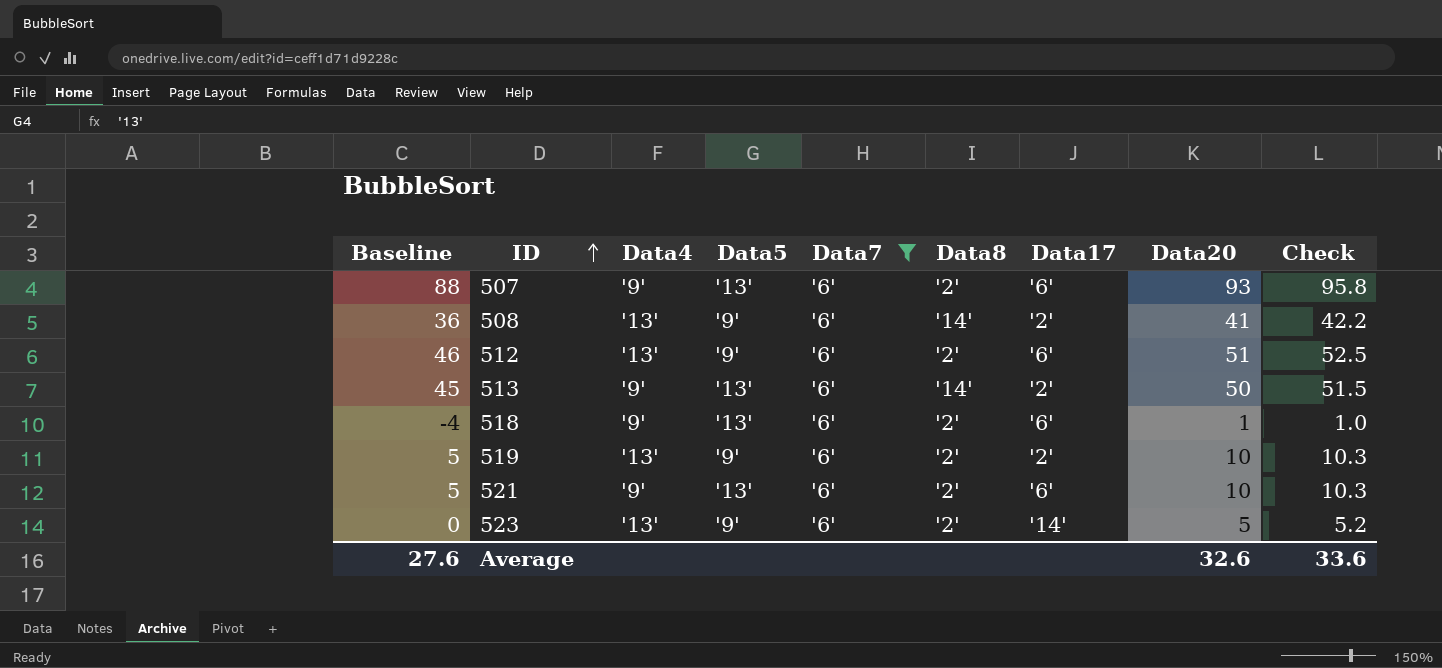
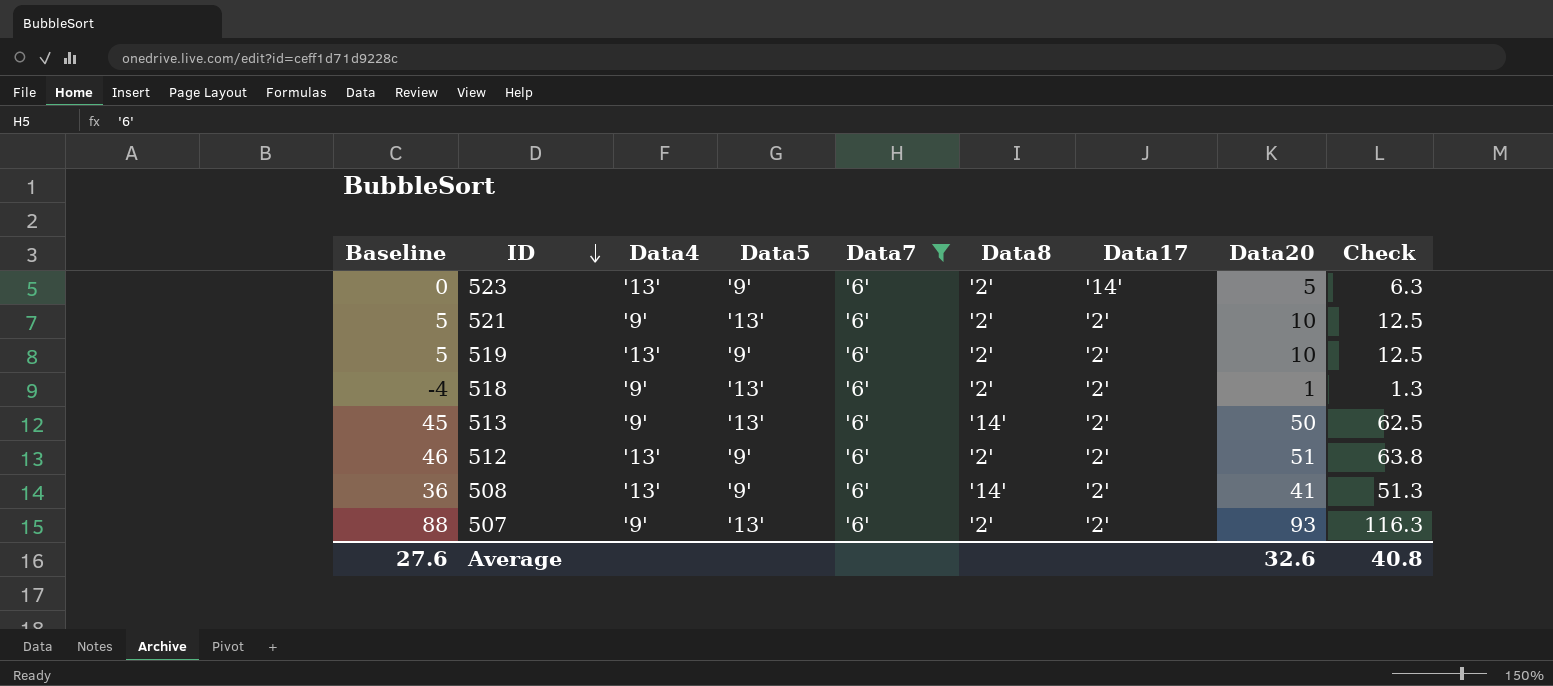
row order: ID ascending -> ID descending
column Check | formula: [Data20] * 1.03 -> [Data20] * 1.25
521 | Data17: '6' -> '2'
518 | Data17: '6' -> '2'
512 | Data17: '6' -> '2'
507 | Data17: '6' -> '2'
Average | Check: 33.6 -> 40.8

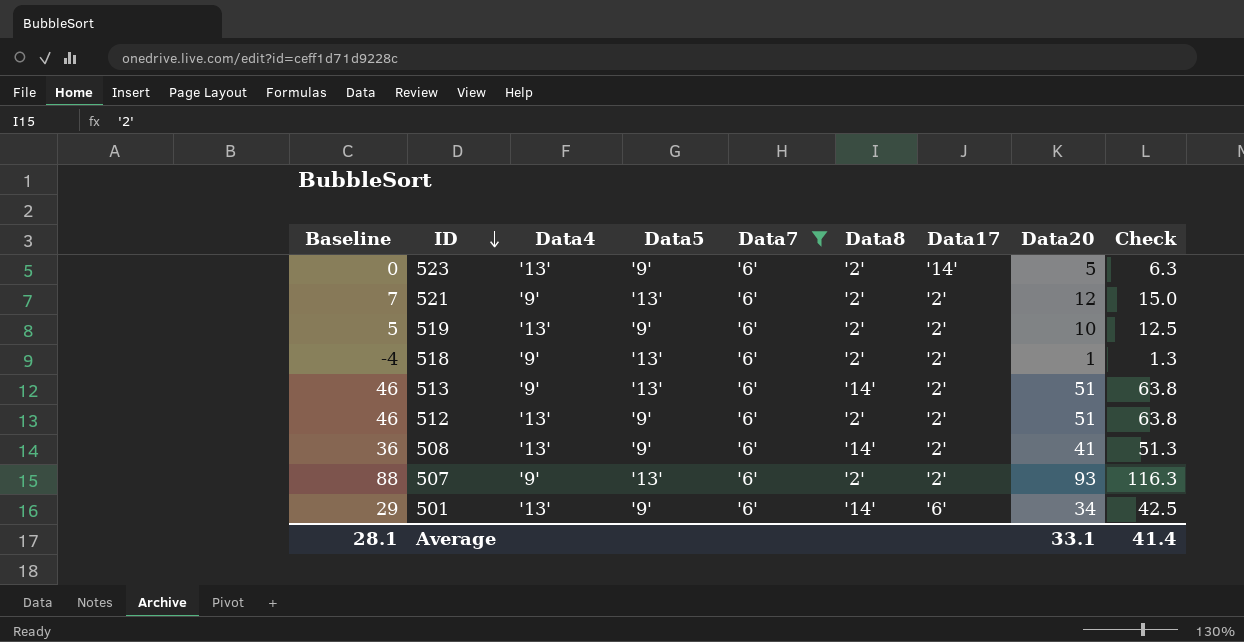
521 | Baseline: 5 -> 7
521 | Data20: 10 -> 12
521 | Check: 12.5 -> 15.0
513 | Baseline: 45 -> 46
513 | Data20: 50 -> 51
513 | Check: 62.5 -> 63.8
row 501: none -> 29 | '13' | '9' | '6' | '14' | '6' | 34 | 42.5
Average | Baseline: 27.6 -> 28.1
Average | Data20: 32.6 -> 33.1
Average | Check: 40.8 -> 41.4

